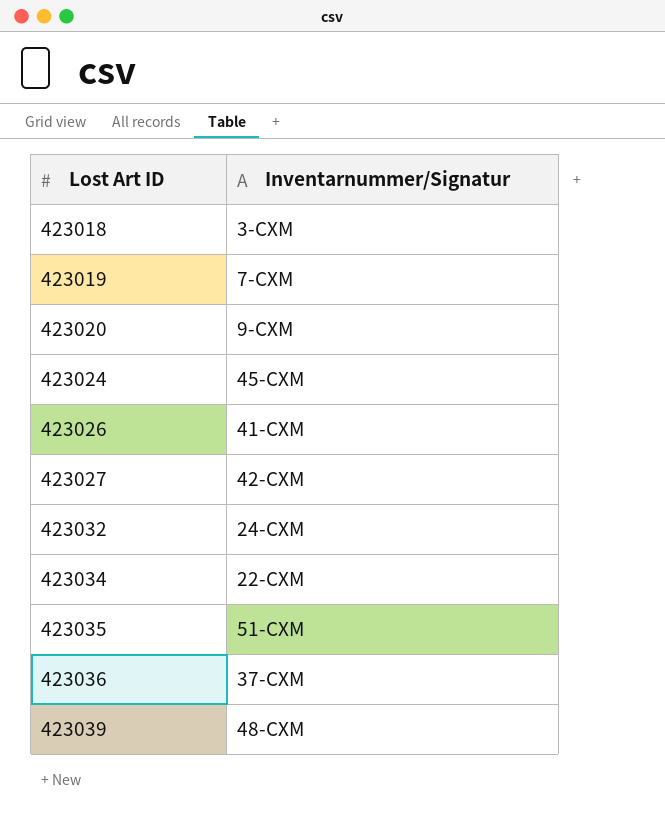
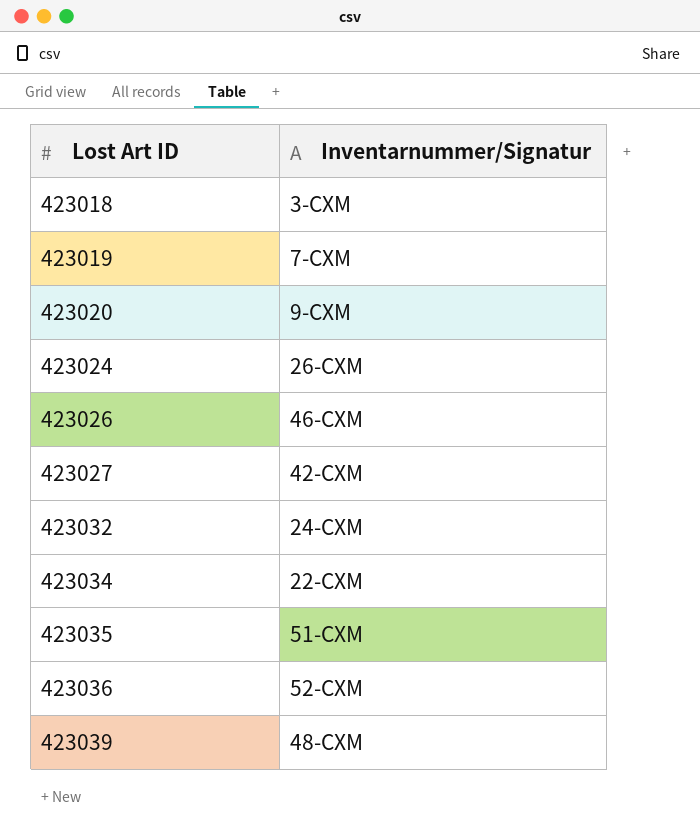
423024 | Inventarnummer/Signatur: 45-СХМ -> 26-СХМ
423026 | Inventarnummer/Signatur: 41-СХМ -> 46-СХМ
423036 | Inventarnummer/Signatur: 37-СХМ -> 52-СХМ

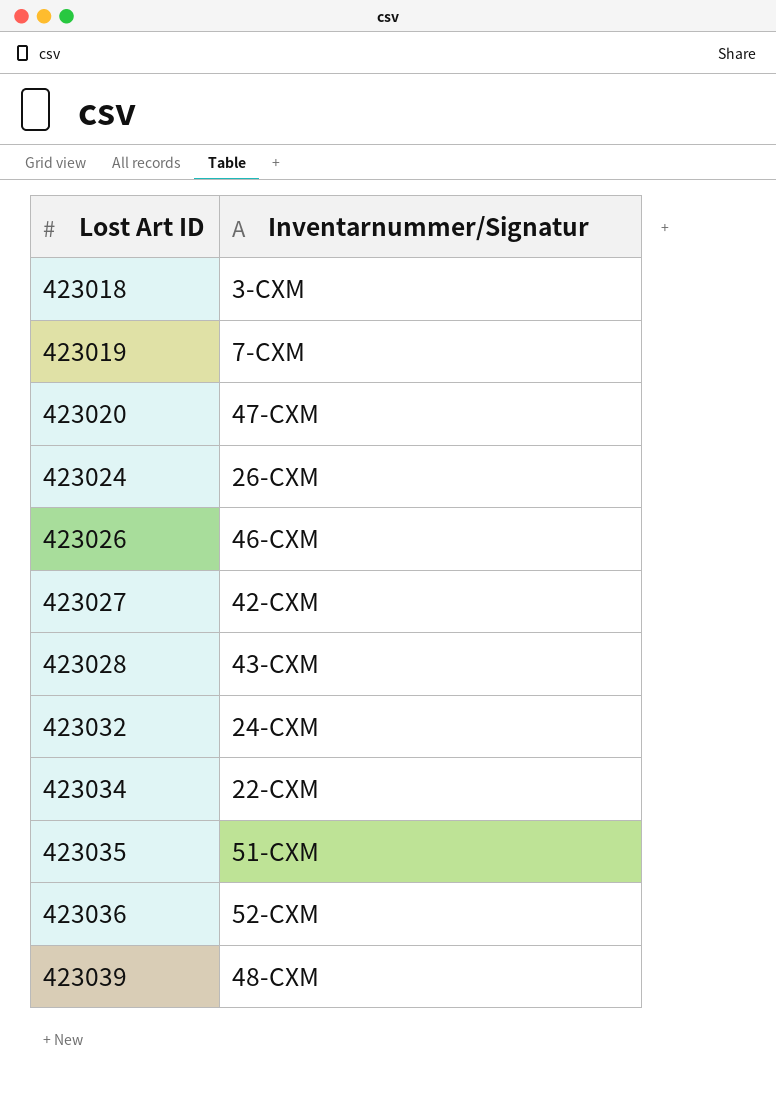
423020 | Inventarnummer/Signatur: 9-СХМ -> 47-СХМ
row 423028: none -> 43-СХМ

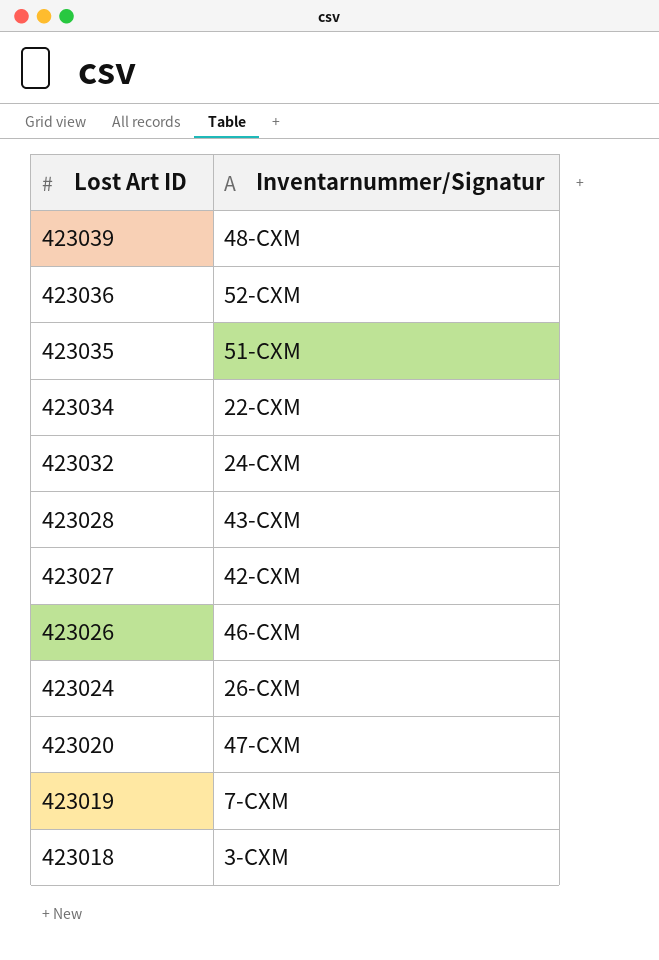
row order: Lost Art ID ascending -> Lost Art ID descending

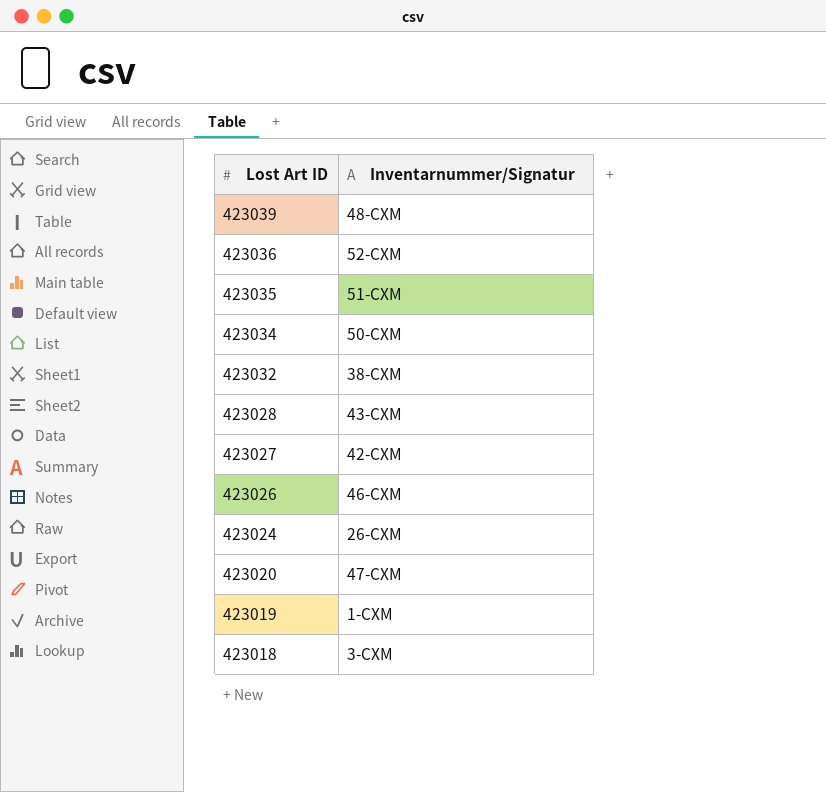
423034 | Inventarnummer/Signatur: 22-СХМ -> 50-СХМ
423032 | Inventarnummer/Signatur: 24-СХМ -> 38-СХМ
423019 | Inventarnummer/Signatur: 7-СХМ -> 1-СХМ

